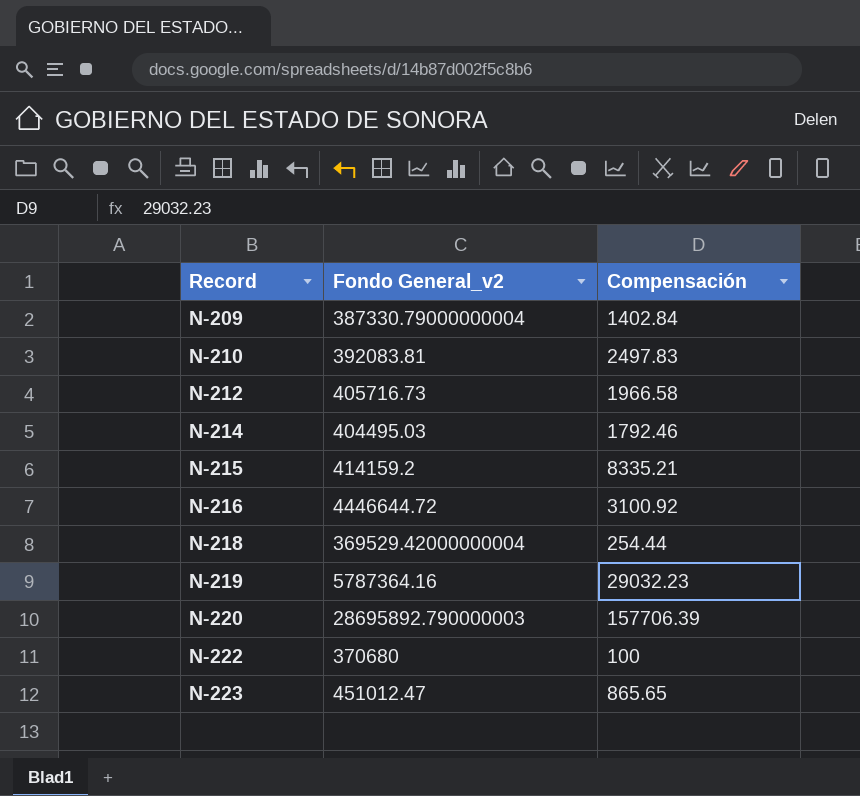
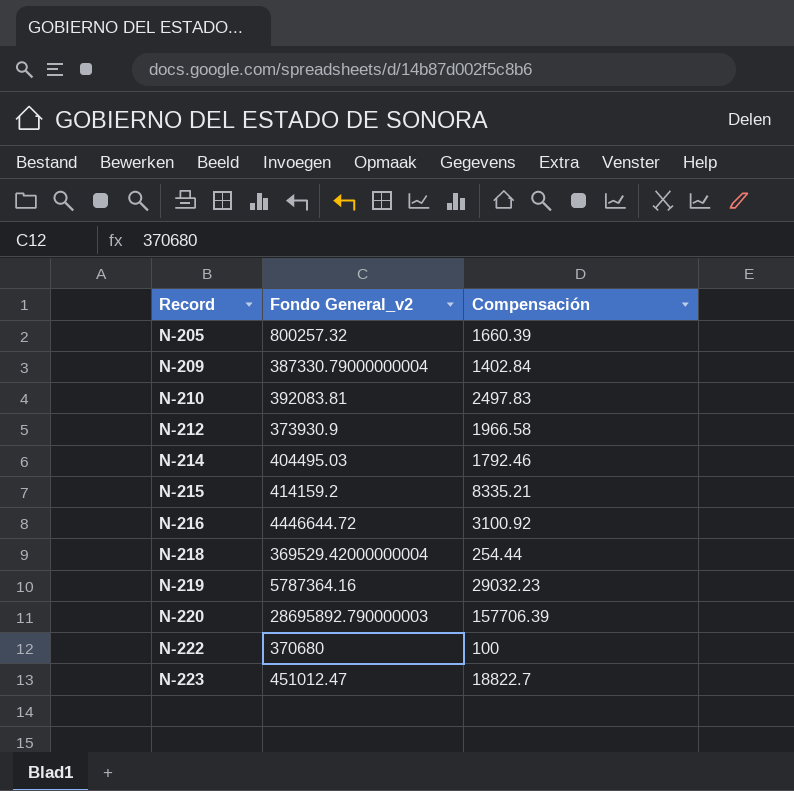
row N-205: none -> 800257.32 | 1660.39
N-212 | Fondo General_v2: 405716.73 -> 373930.9
N-223 | Compensación: 865.65 -> 18822.7

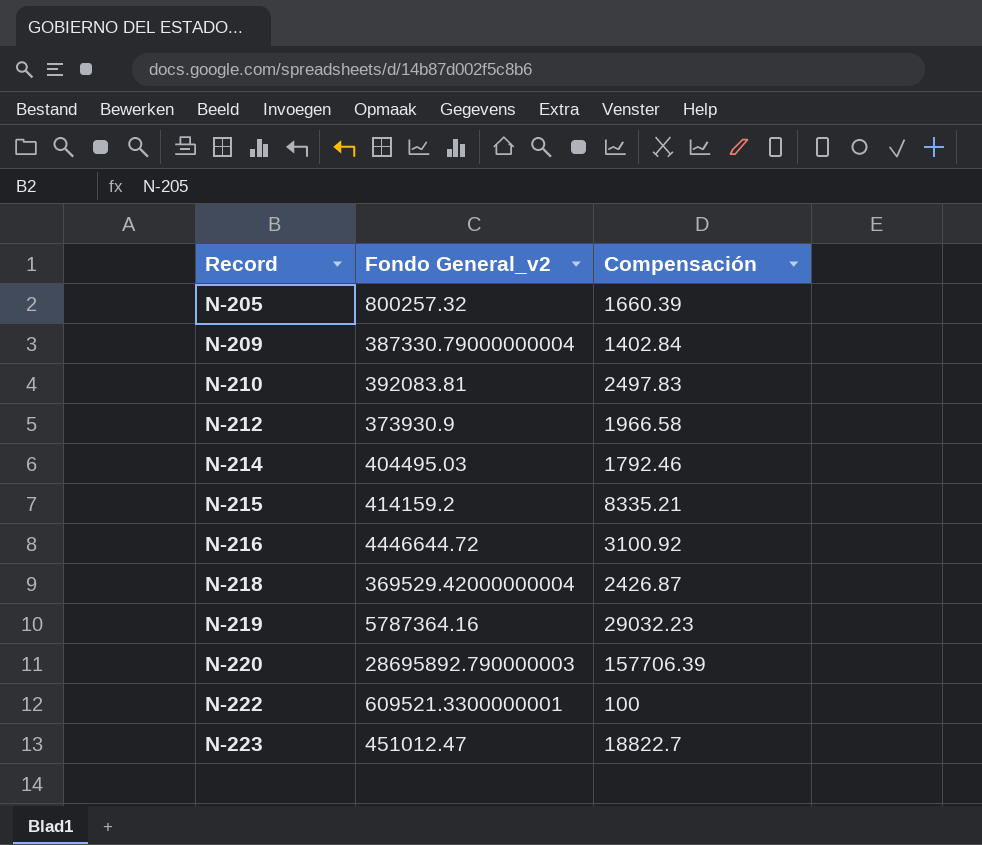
N-218 | Compensación: 254.44 -> 2426.87
N-222 | Fondo General_v2: 370680 -> 609521.3300000001

